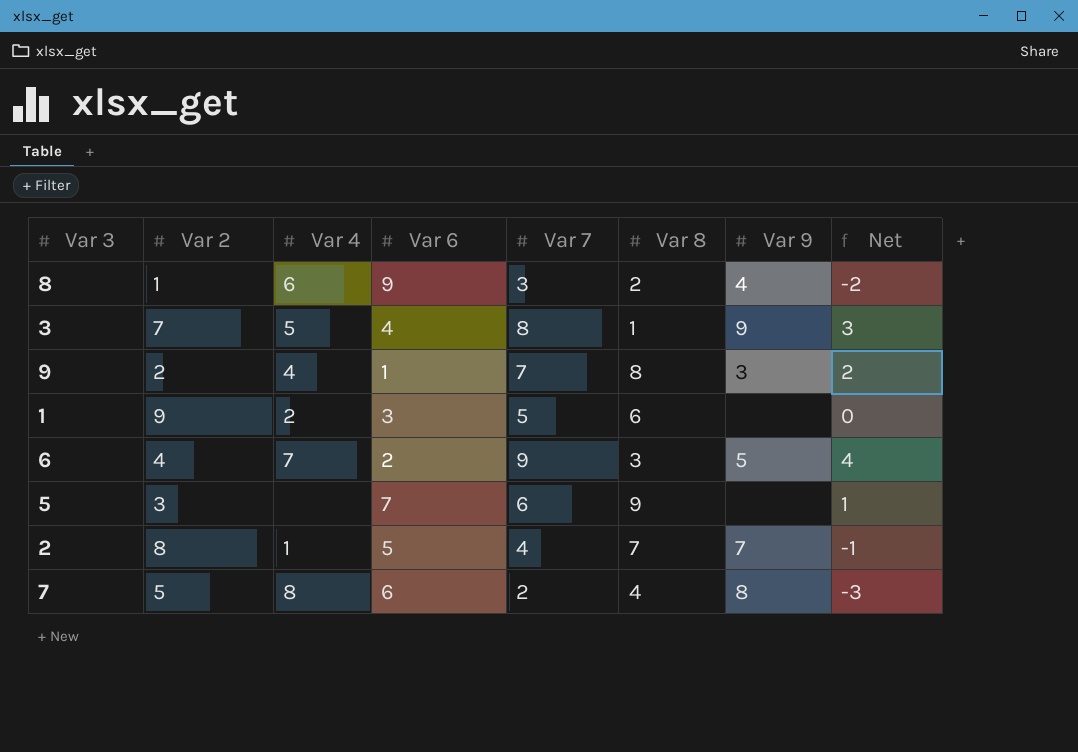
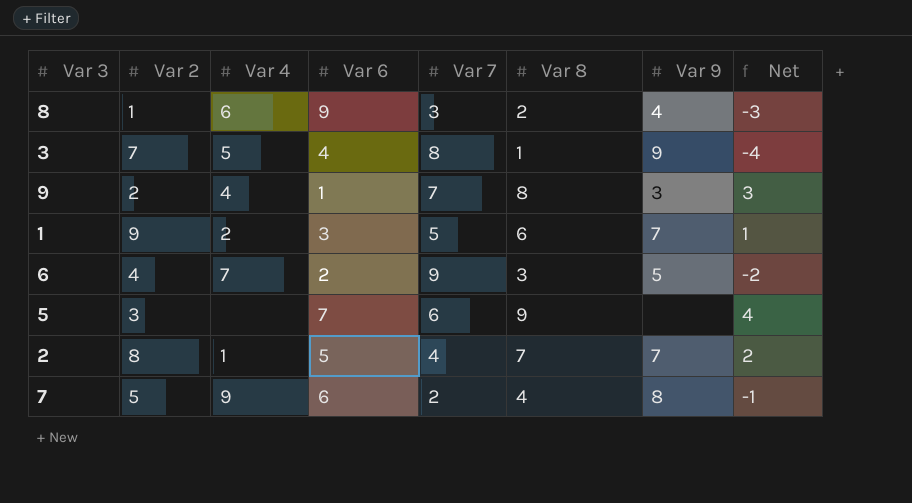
column Net | formula: [Var 7] - 5 -> [Var 8] - 5
1 | Var 9: none -> 7
7 | Var 4: 8 -> 9

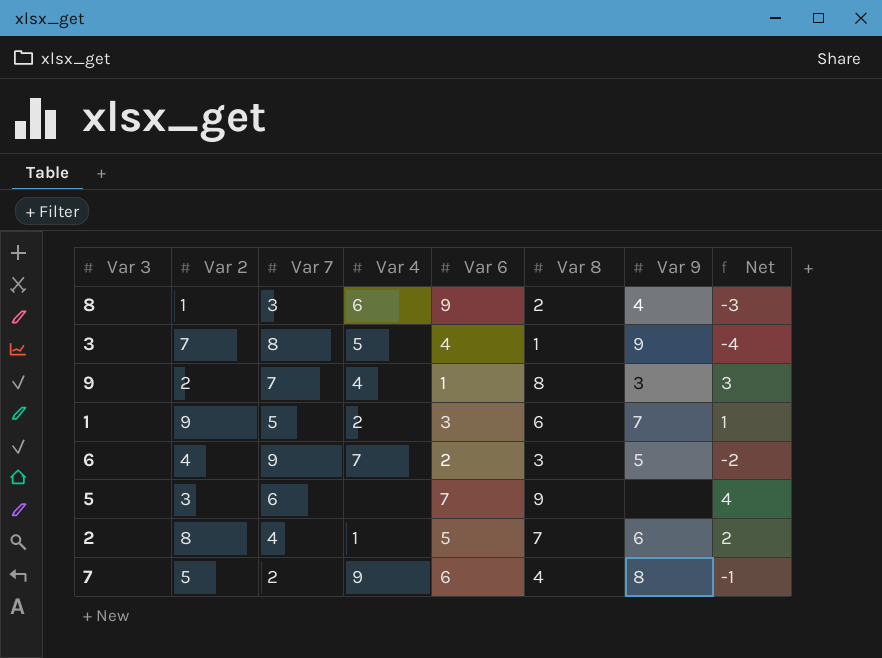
column Var 7 | position: 5 -> 3
2 | Var 9: 7 -> 6

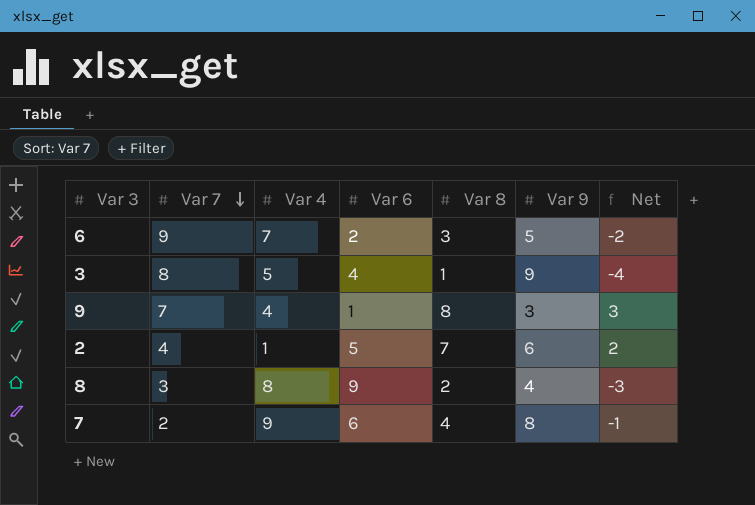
row order: none -> Var 7 descending
column Var 2 | position: 2 -> none
row 1: 9 | 5 | 2 | 3 | 6 | 7 | 1 -> none
row 5: 3 | 6 | none | 7 | 9 | none | 4 -> none
8 | Var 4: 6 -> 8

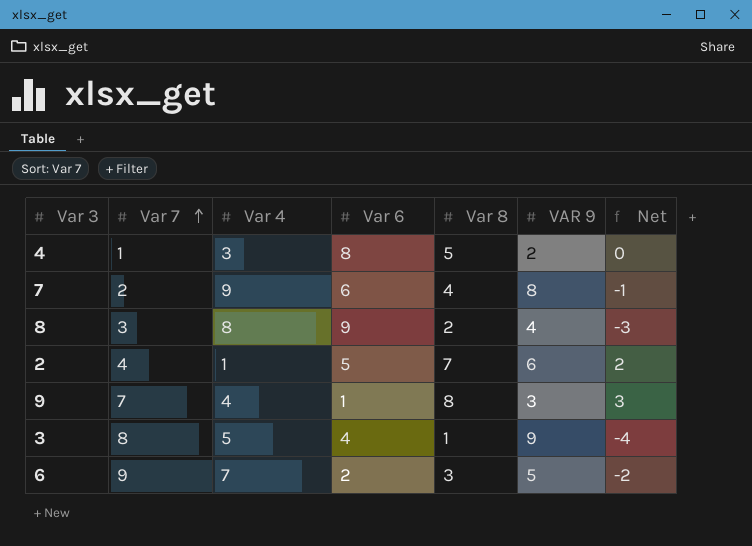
row order: Var 7 descending -> Var 7 ascending
column name: Var 9 -> VAR 9
row 4: none -> 1 | 3 | 8 | 5 | 2 | 0

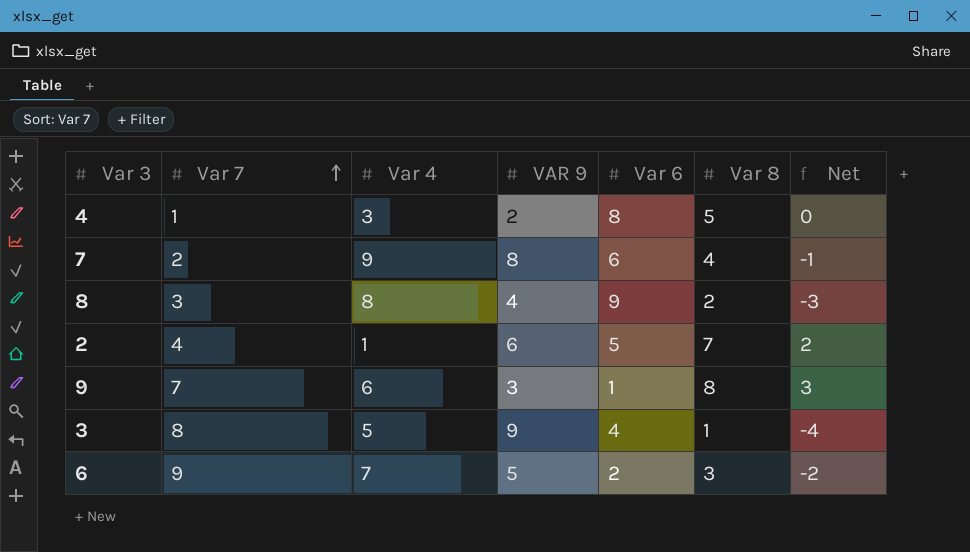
column VAR 9 | position: 6 -> 4
9 | Var 4: 4 -> 6

